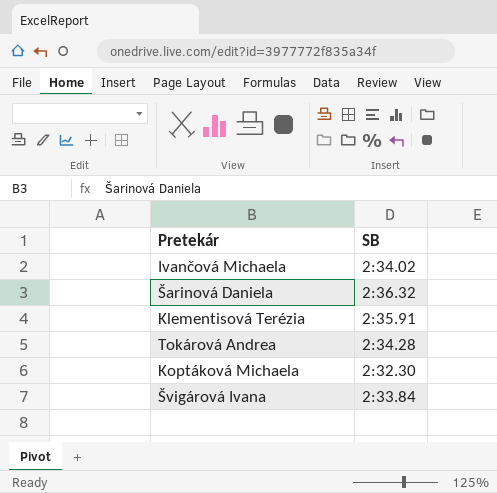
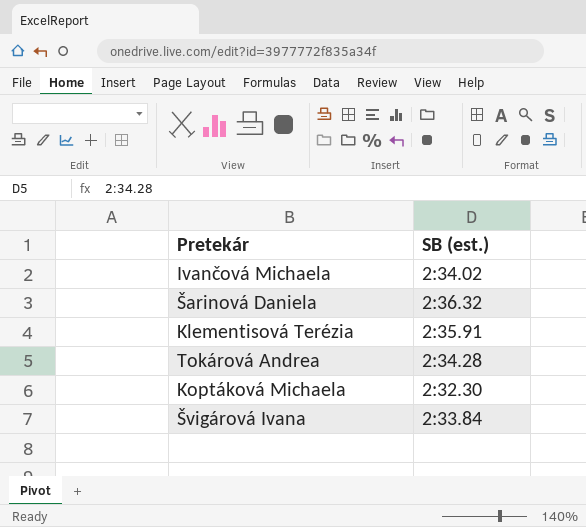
column name: SB -> SB (est.)

